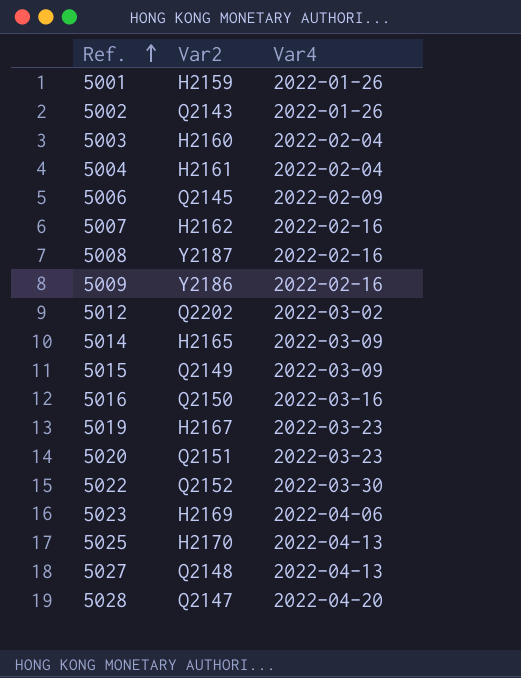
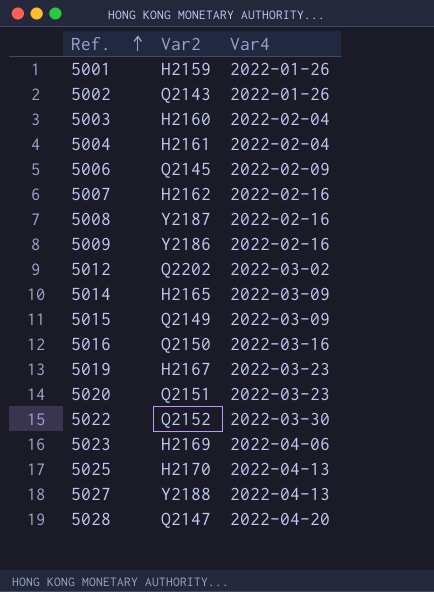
5027 | Var2: Q2148 -> Y2188

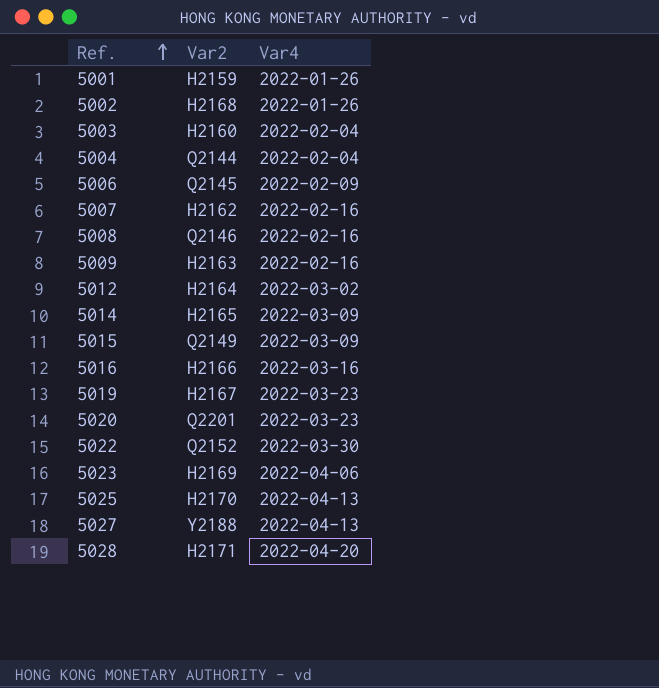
5002 | Var2: Q2143 -> H2168
5004 | Var2: H2161 -> Q2144
5008 | Var2: Y2187 -> Q2146
5009 | Var2: Y2186 -> H2163
5012 | Var2: Q2202 -> H2164
5016 | Var2: Q2150 -> H2166
5020 | Var2: Q2151 -> Q2201
5028 | Var2: Q2147 -> H2171

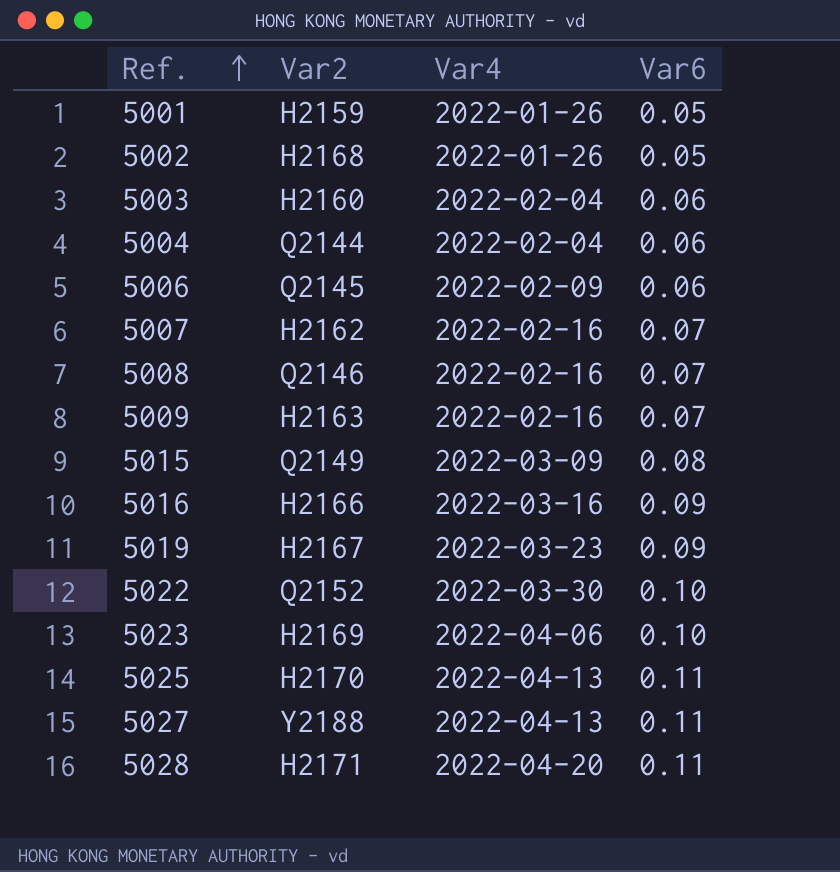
column Var6 | position: none -> 4
row 5012: H2164 | 2022-03-02 -> none
row 5014: H2165 | 2022-03-09 -> none
row 5020: Q2201 | 2022-03-23 -> none

